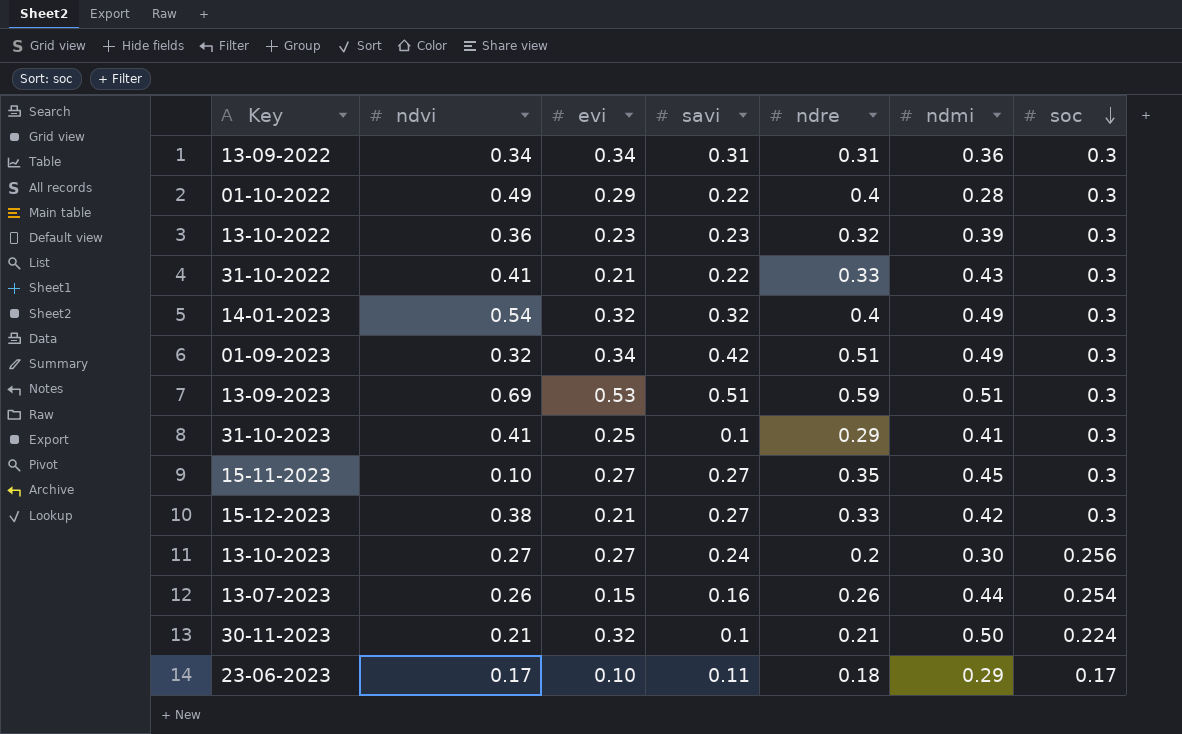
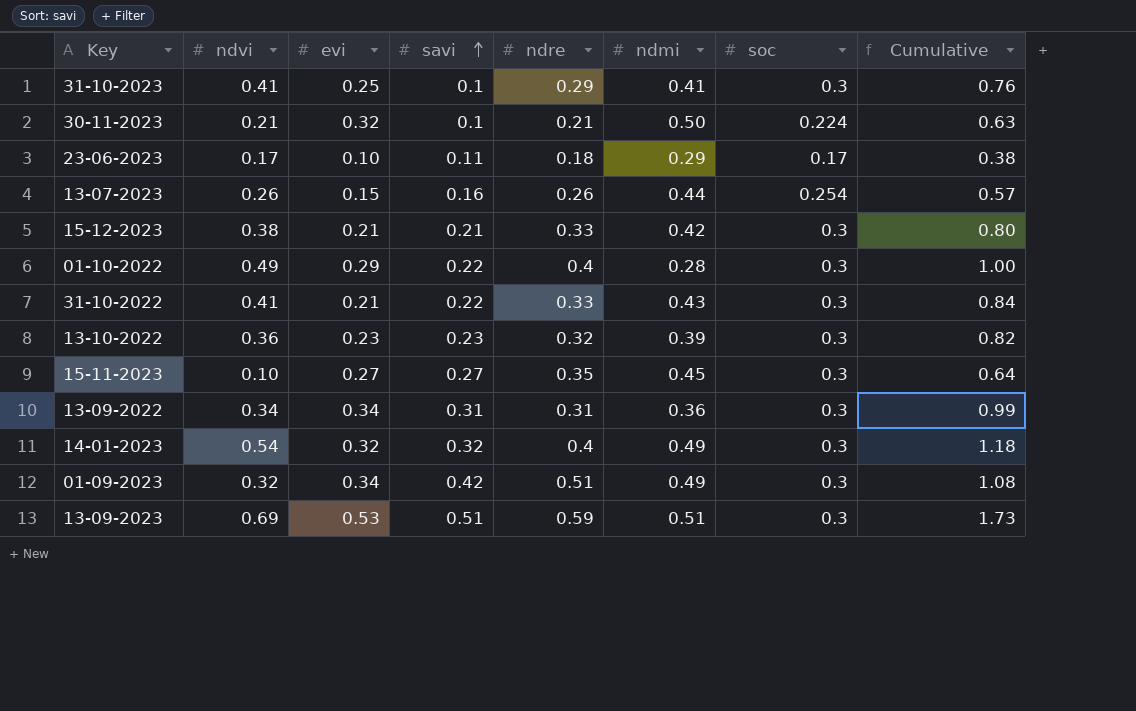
row order: soc descending -> savi ascending
column Cumulative | formula: none -> [ndvi] + [evi] + [savi]
row 13-10-2023: 0.27 | 0.27 | 0.24 | 0.2 | 0.30 | 0.256 -> none
15-12-2023 | savi: 0.27 -> 0.21

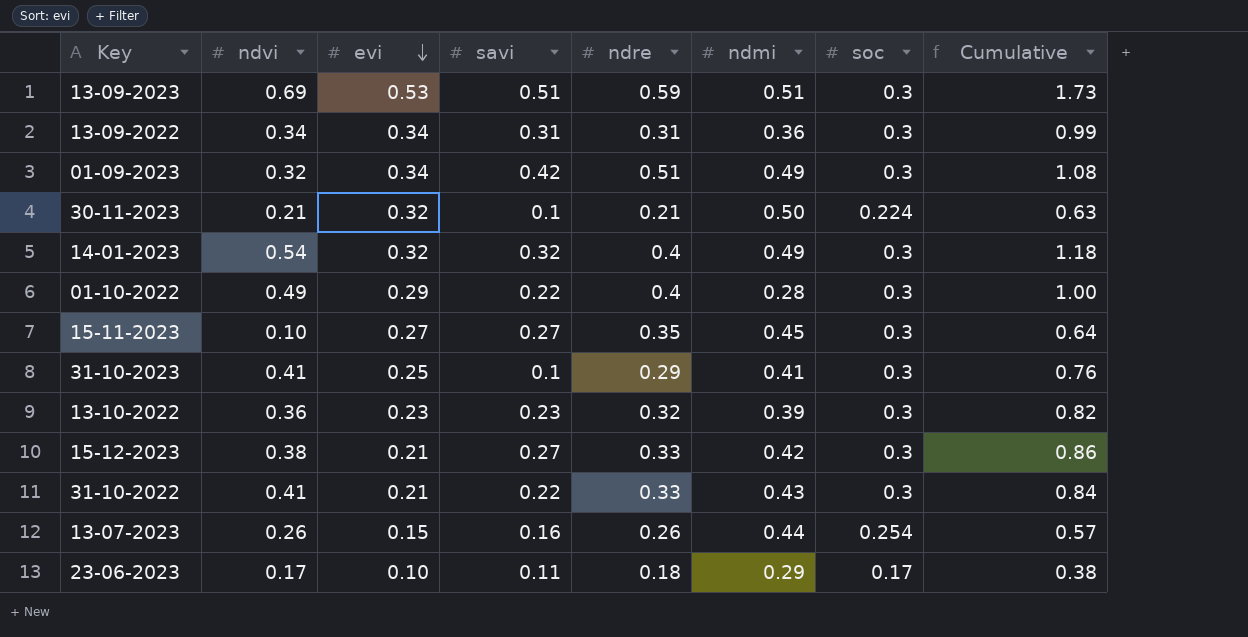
row order: savi ascending -> evi descending
15-12-2023 | savi: 0.21 -> 0.27
15-12-2023 | Cumulative: 0.80 -> 0.86

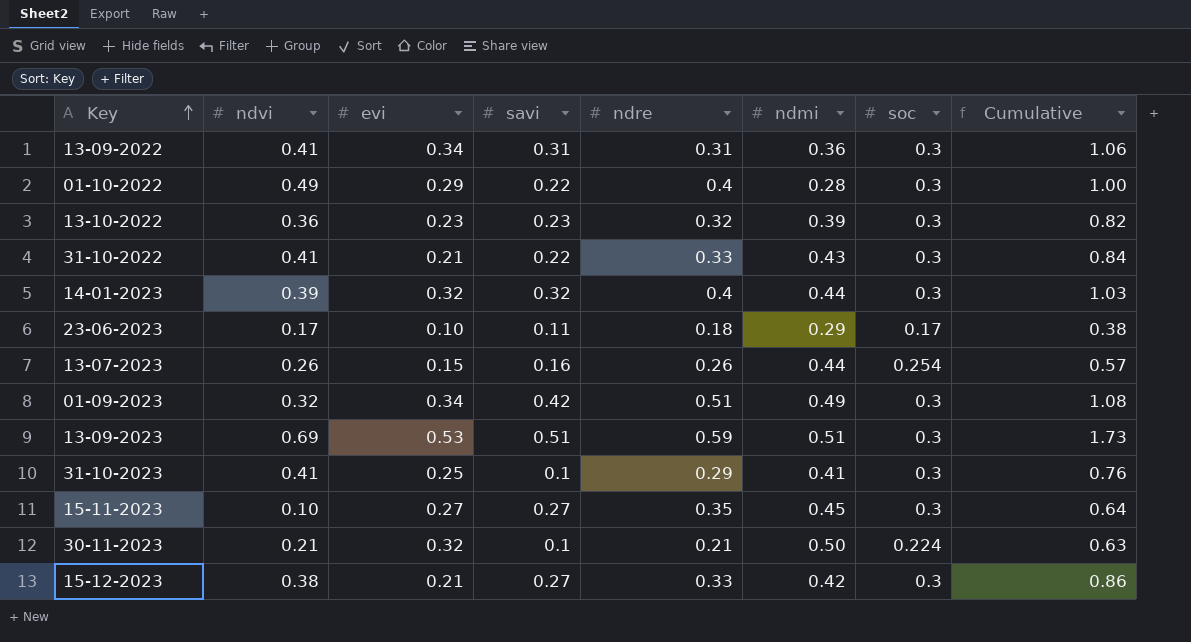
row order: evi descending -> Key ascending
13-09-2022 | ndvi: 0.34 -> 0.41
13-09-2022 | Cumulative: 0.99 -> 1.06
14-01-2023 | ndvi: 0.54 -> 0.39
14-01-2023 | ndmi: 0.49 -> 0.44
14-01-2023 | Cumulative: 1.18 -> 1.03

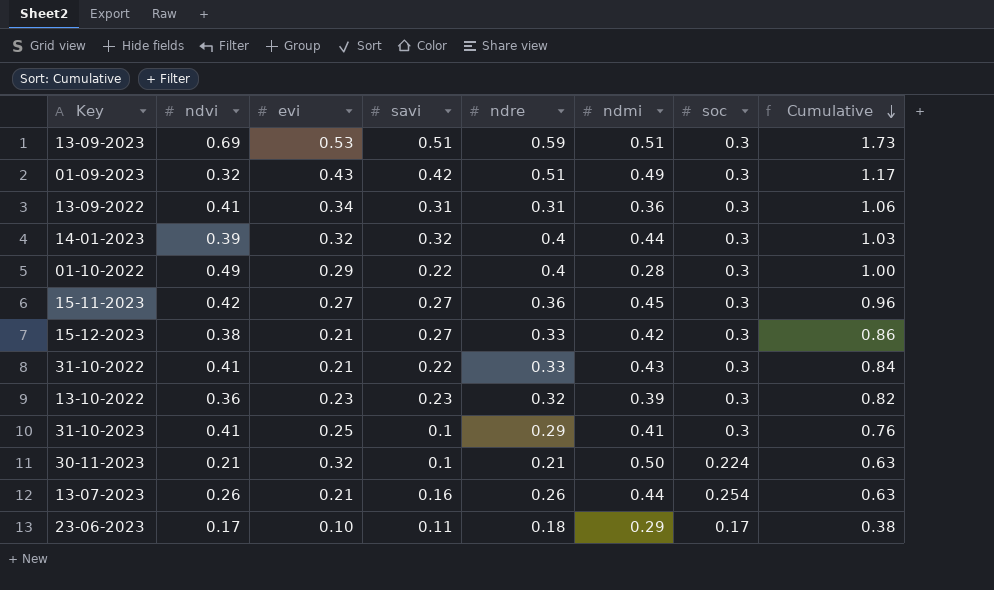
row order: Key ascending -> Cumulative descending
01-09-2023 | evi: 0.34 -> 0.43
01-09-2023 | Cumulative: 1.08 -> 1.17
15-11-2023 | ndvi: 0.10 -> 0.42
15-11-2023 | ndre: 0.35 -> 0.36
15-11-2023 | Cumulative: 0.64 -> 0.96
13-07-2023 | evi: 0.15 -> 0.21
13-07-2023 | Cumulative: 0.57 -> 0.63

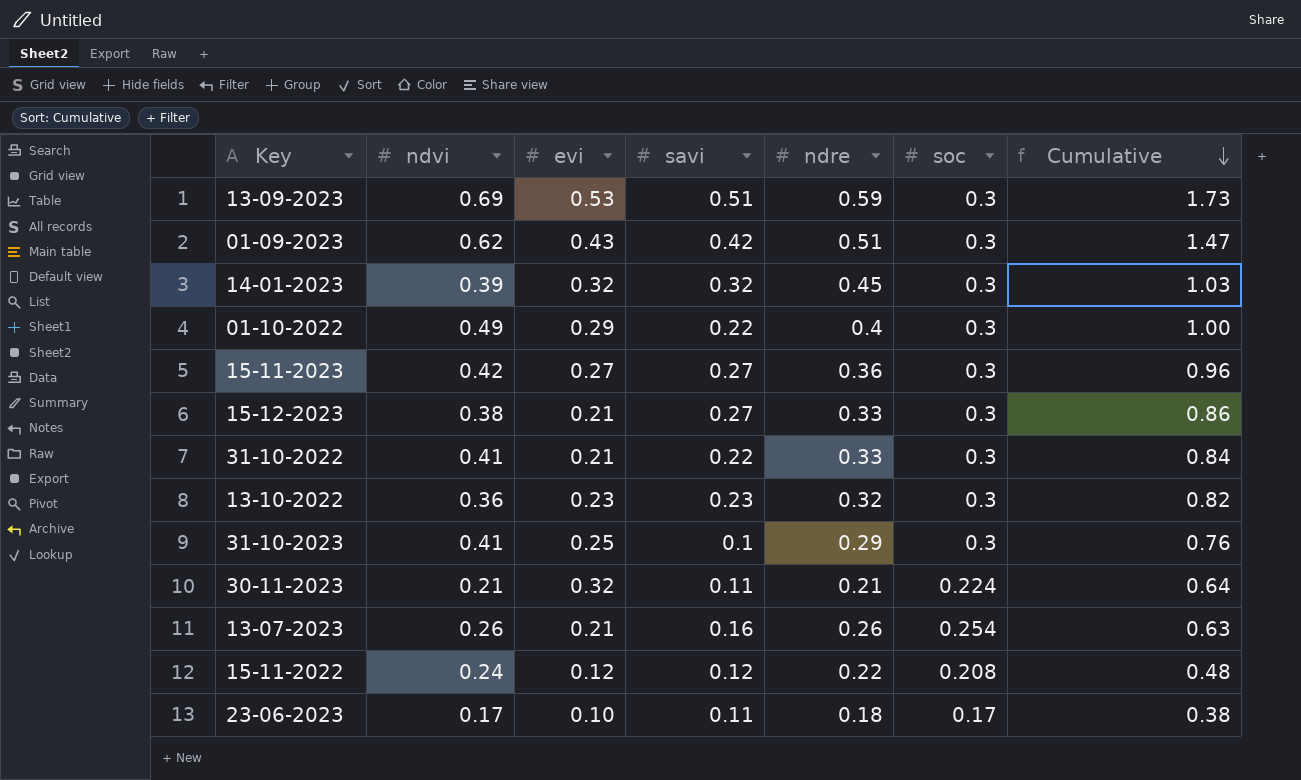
column ndmi | position: 6 -> none
row 13-09-2022: 0.41 | 0.34 | 0.31 | 0.31 | 0.36 | 0.3 | 1.06 -> none
01-09-2023 | ndvi: 0.32 -> 0.62
01-09-2023 | Cumulative: 1.17 -> 1.47
14-01-2023 | ndre: 0.4 -> 0.45
30-11-2023 | savi: 0.1 -> 0.11
30-11-2023 | Cumulative: 0.63 -> 0.64
row 15-11-2022: none -> 0.24 | 0.12 | 0.12 | 0.22 | 0.208 | 0.48

